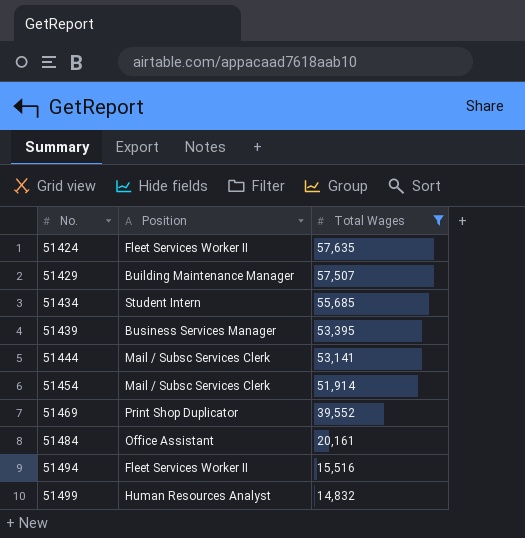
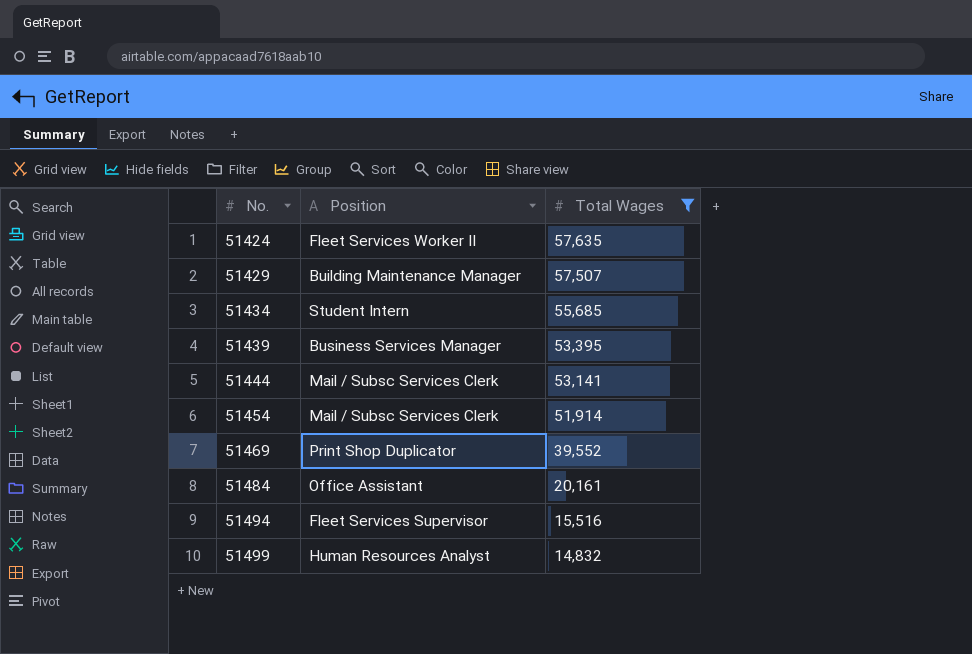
51494 | Position: Fleet Services Worker II -> Fleet Services Supervisor

